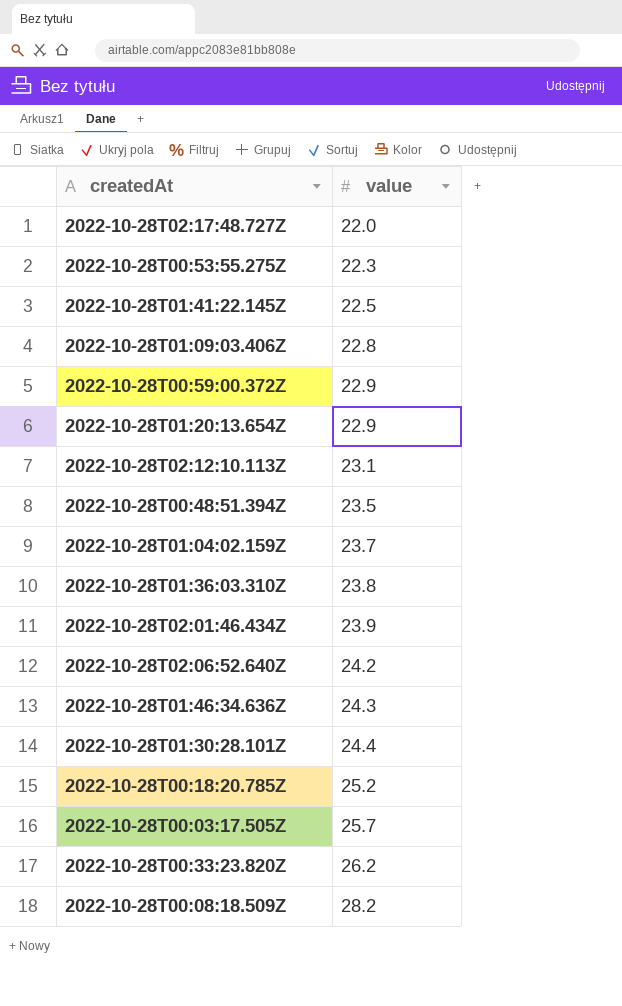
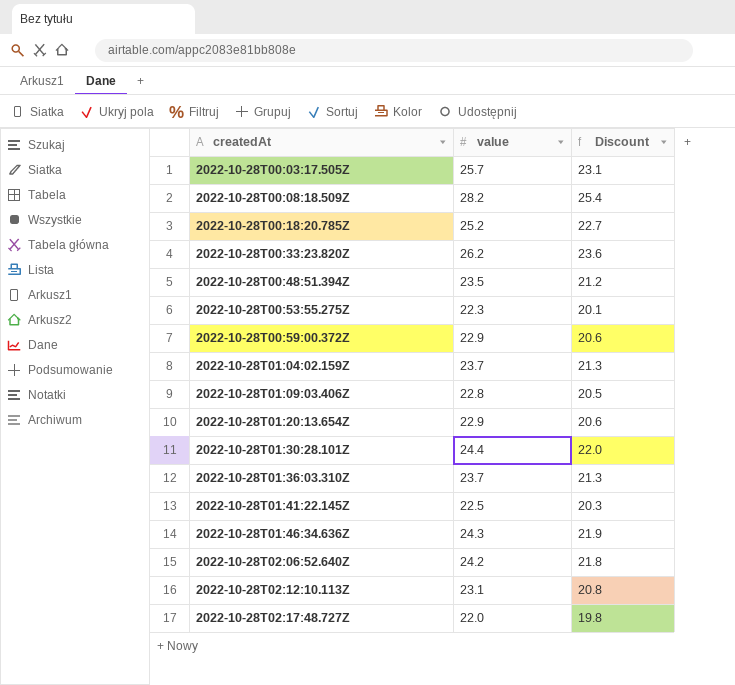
row order: value ascending -> createdAt ascending
column Discount | formula: none -> [value] * 0.9
row 2022-10-28T02:01:46.434Z: 23.9 -> none
2022-10-28T01:36:03.310Z | value: 23.8 -> 23.7

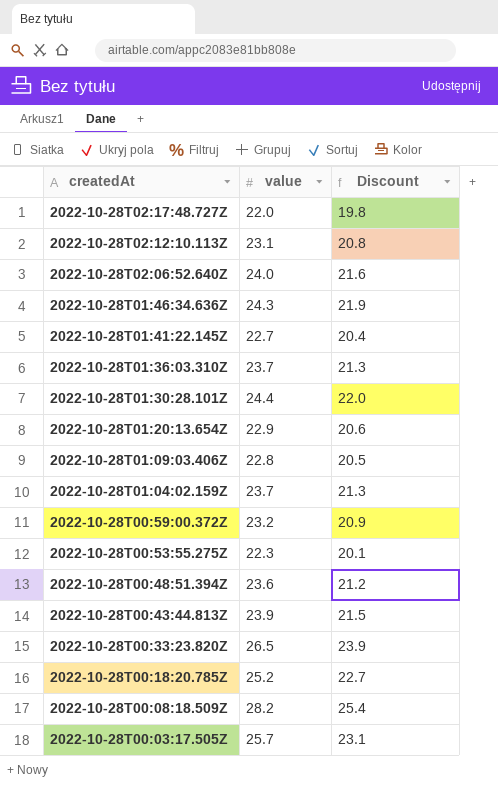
row order: createdAt ascending -> createdAt descending
2022-10-28T02:06:52.640Z | value: 24.2 -> 24.0
2022-10-28T02:06:52.640Z | Discount: 21.8 -> 21.6
2022-10-28T01:41:22.145Z | value: 22.5 -> 22.7
2022-10-28T01:41:22.145Z | Discount: 20.3 -> 20.4
2022-10-28T00:59:00.372Z | value: 22.9 -> 23.2
2022-10-28T00:59:00.372Z | Discount: 20.6 -> 20.9
2022-10-28T00:48:51.394Z | value: 23.5 -> 23.6
row 2022-10-28T00:43:44.813Z: none -> 23.9 | 21.5
2022-10-28T00:33:23.820Z | value: 26.2 -> 26.5
2022-10-28T00:33:23.820Z | Discount: 23.6 -> 23.9

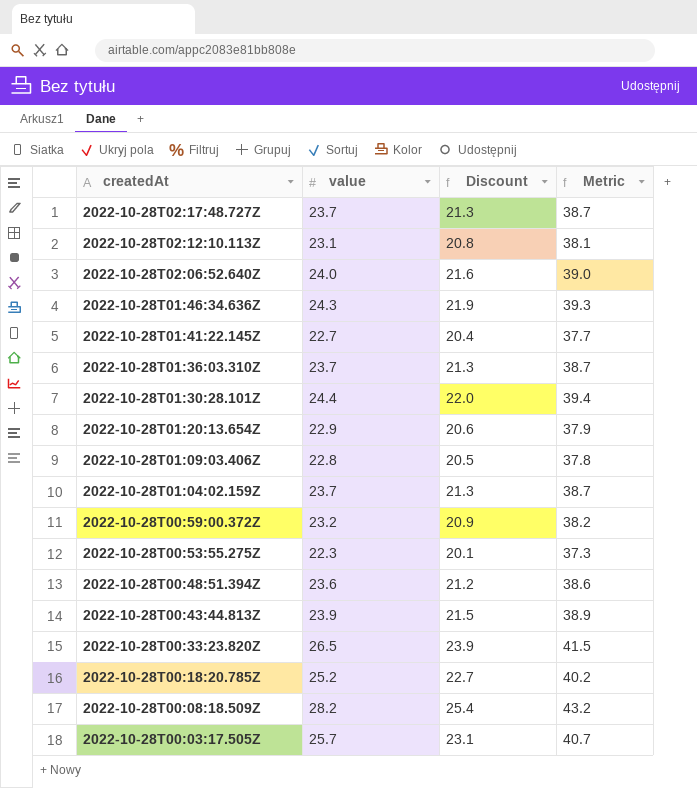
column Metric | formula: none -> [value] + 15
2022-10-28T02:17:48.727Z | value: 22.0 -> 23.7
2022-10-28T02:17:48.727Z | Discount: 19.8 -> 21.3

